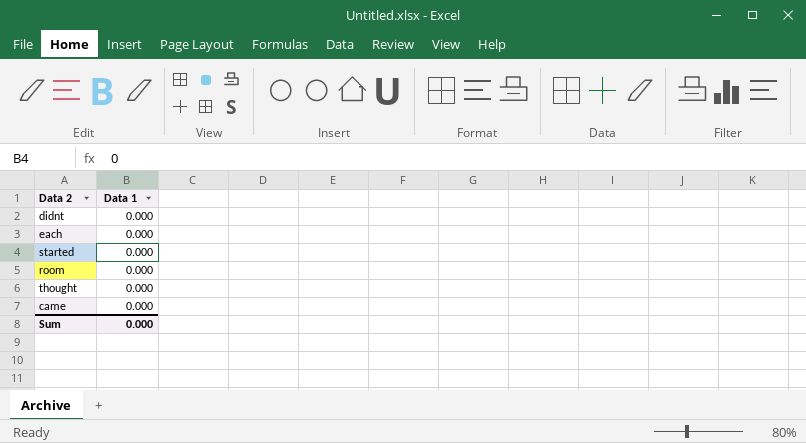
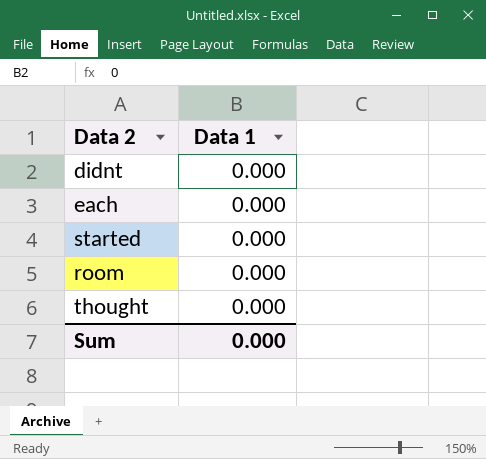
row came: 0.000 -> none

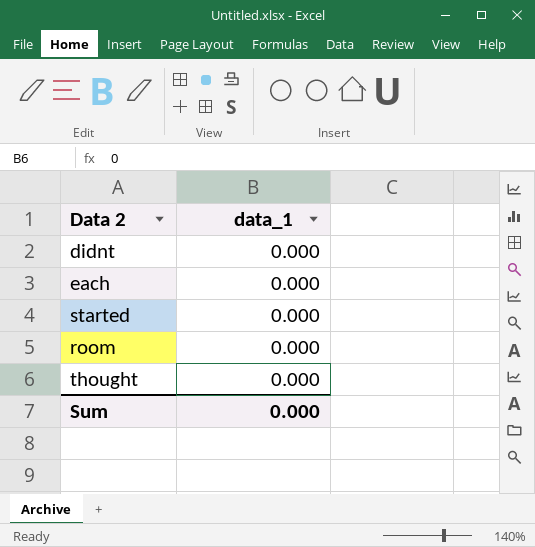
column name: Data 1 -> data_1

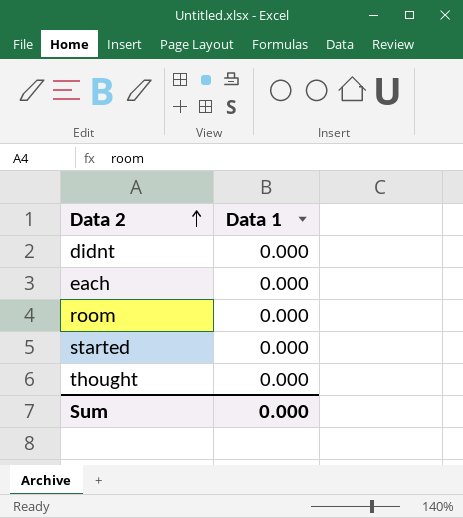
row order: none -> Data 2 ascending
column name: data_1 -> Data 1

